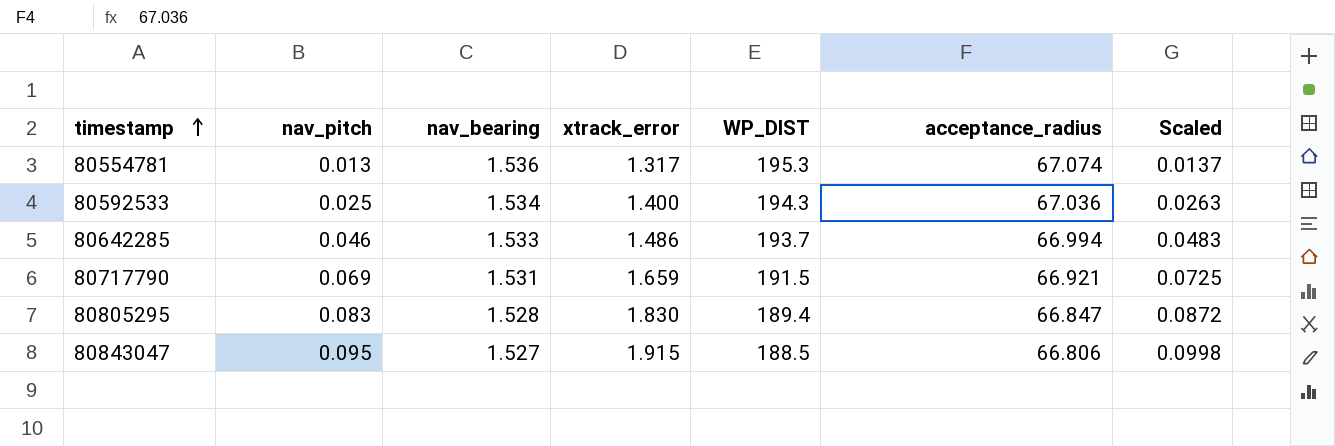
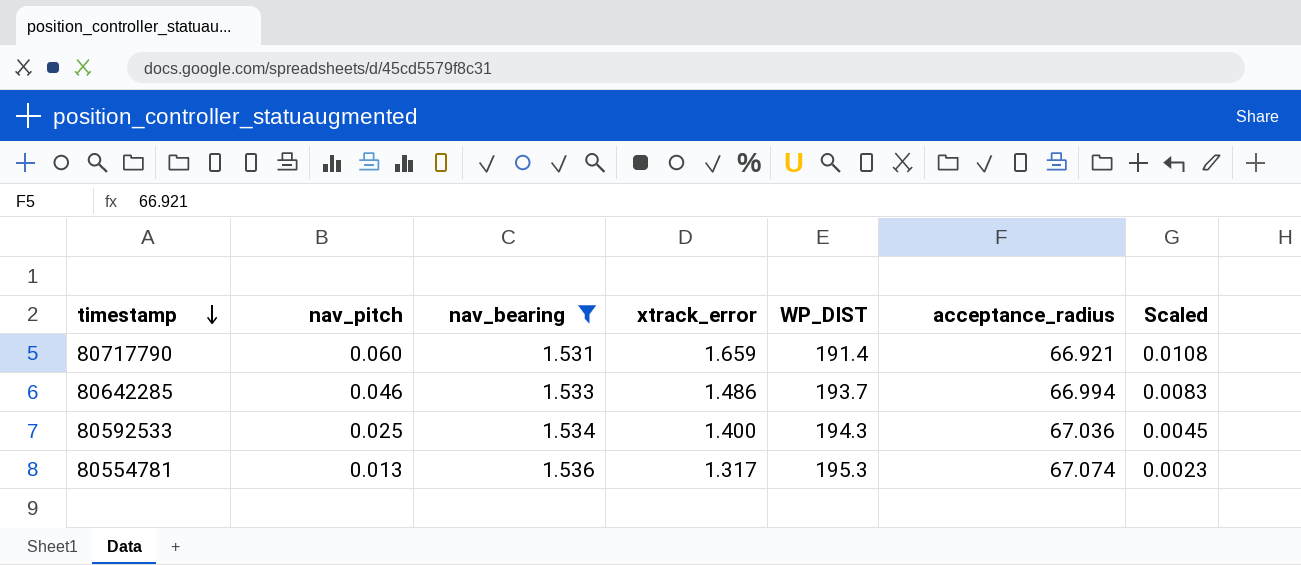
filter: none -> nav_bearing >= 1.531
row order: timestamp ascending -> timestamp descending
column Scaled | formula: [nav_pitch] * 1.05 -> [nav_pitch] * 0.18
80717790 | nav_pitch: 0.069 -> 0.060
80717790 | WP_DIST: 191.5 -> 191.4

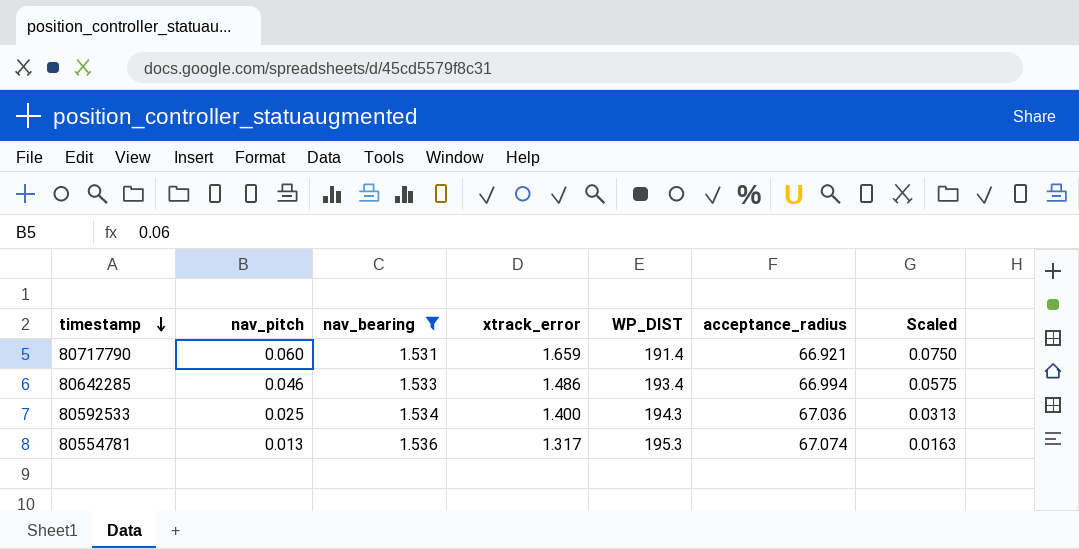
column Scaled | formula: [nav_pitch] * 0.18 -> [nav_pitch] * 1.25
80642285 | WP_DIST: 193.7 -> 193.4

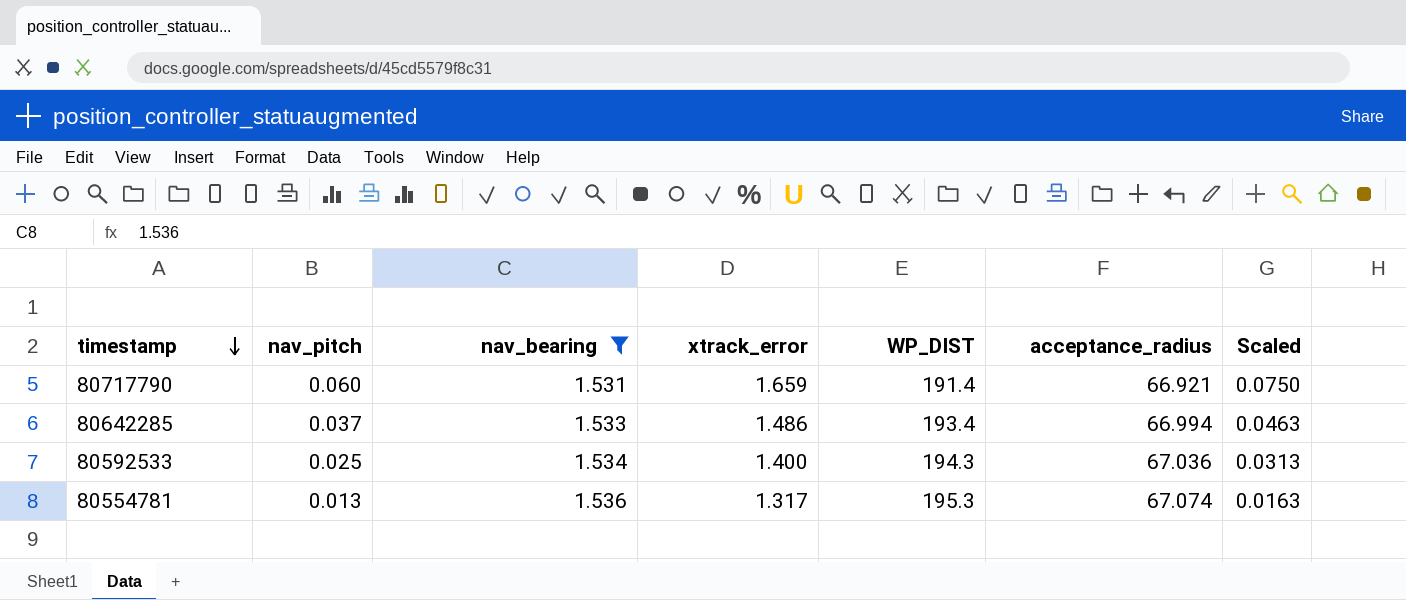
80642285 | nav_pitch: 0.046 -> 0.037
80642285 | Scaled: 0.0575 -> 0.0463

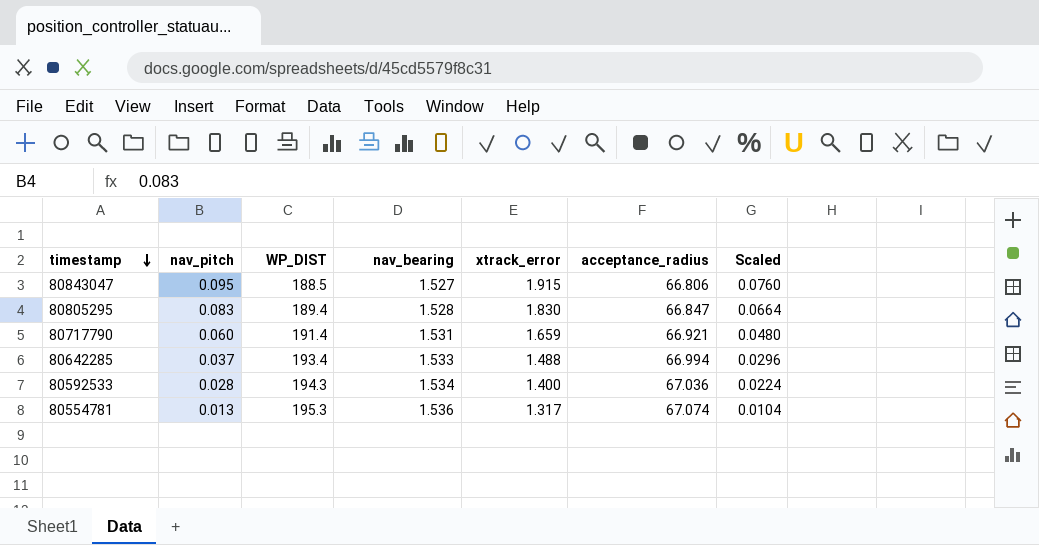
filter: nav_bearing >= 1.531 -> none
column WP_DIST | position: 5 -> 3
column Scaled | formula: [nav_pitch] * 1.25 -> [nav_pitch] * 0.8
80642285 | xtrack_error: 1.486 -> 1.488
80592533 | nav_pitch: 0.025 -> 0.028

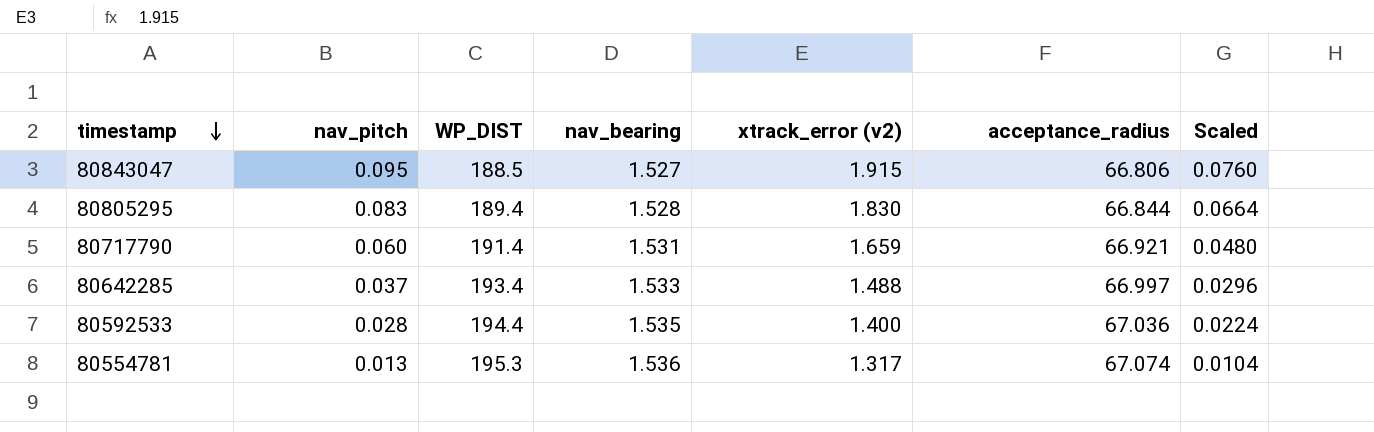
column name: xtrack_error -> xtrack_error (v2)
80805295 | acceptance_radius: 66.847 -> 66.844
80642285 | acceptance_radius: 66.994 -> 66.997
80592533 | WP_DIST: 194.3 -> 194.4
80592533 | nav_bearing: 1.534 -> 1.535

